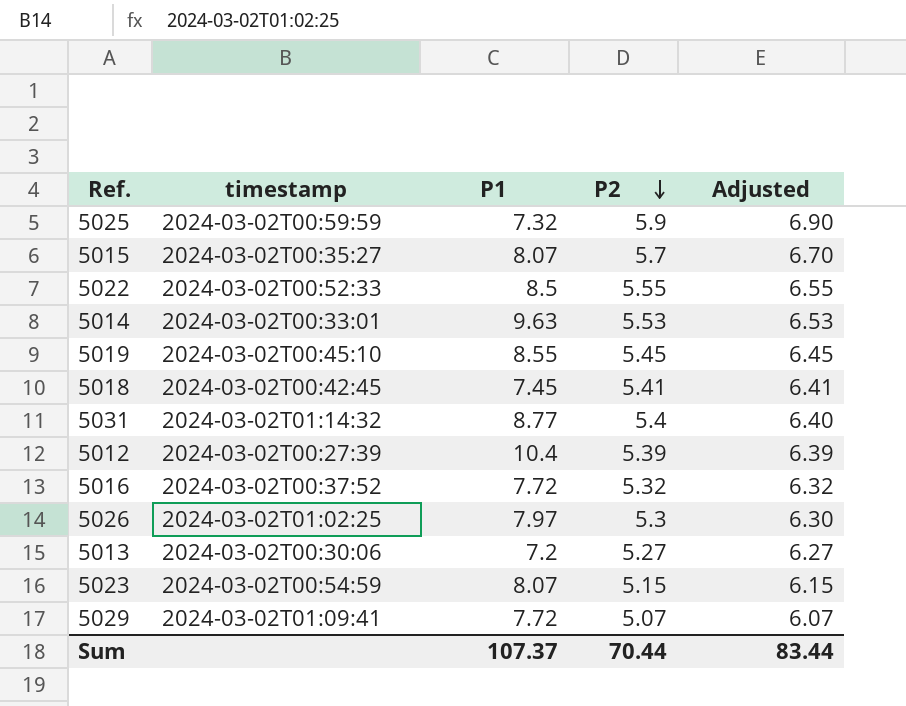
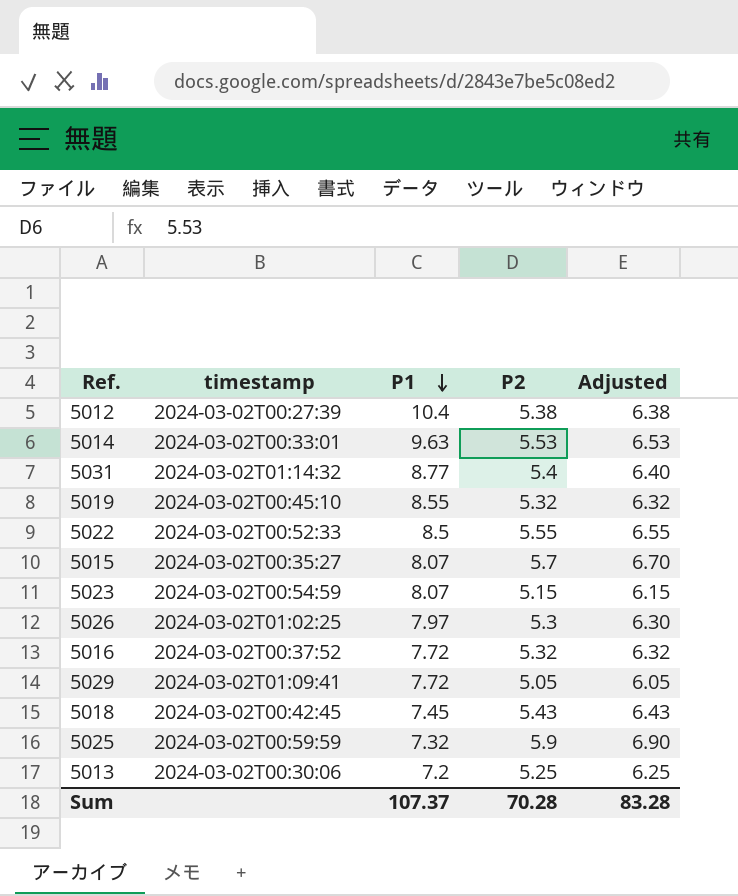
row order: P2 descending -> P1 descending
5012 | P2: 5.39 -> 5.38
5012 | Adjusted: 6.39 -> 6.38
5019 | P2: 5.45 -> 5.32
5019 | Adjusted: 6.45 -> 6.32
5029 | P2: 5.07 -> 5.05
5029 | Adjusted: 6.07 -> 6.05
5018 | P2: 5.41 -> 5.43
5018 | Adjusted: 6.41 -> 6.43
5013 | P2: 5.27 -> 5.25
5013 | Adjusted: 6.27 -> 6.25
Sum | P2: 70.44 -> 70.28
Sum | Adjusted: 83.44 -> 83.28

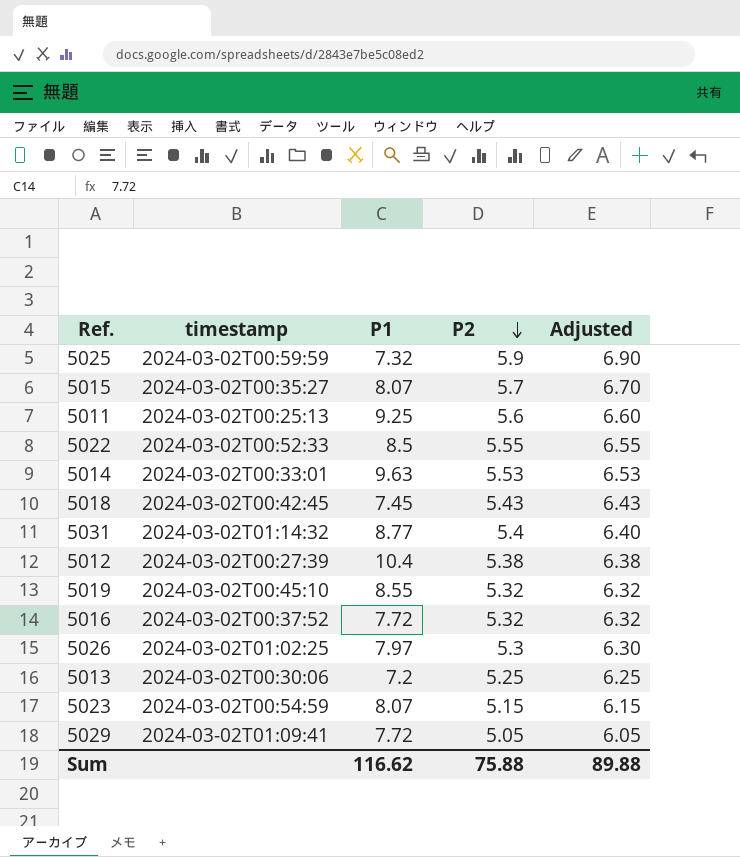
row order: P1 descending -> P2 descending
row 5011: none -> 2024-03-02T00:25:13 | 9.25 | 5.6 | 6.60
Sum | P1: 107.37 -> 116.62
Sum | P2: 70.28 -> 75.88
Sum | Adjusted: 83.28 -> 89.88

